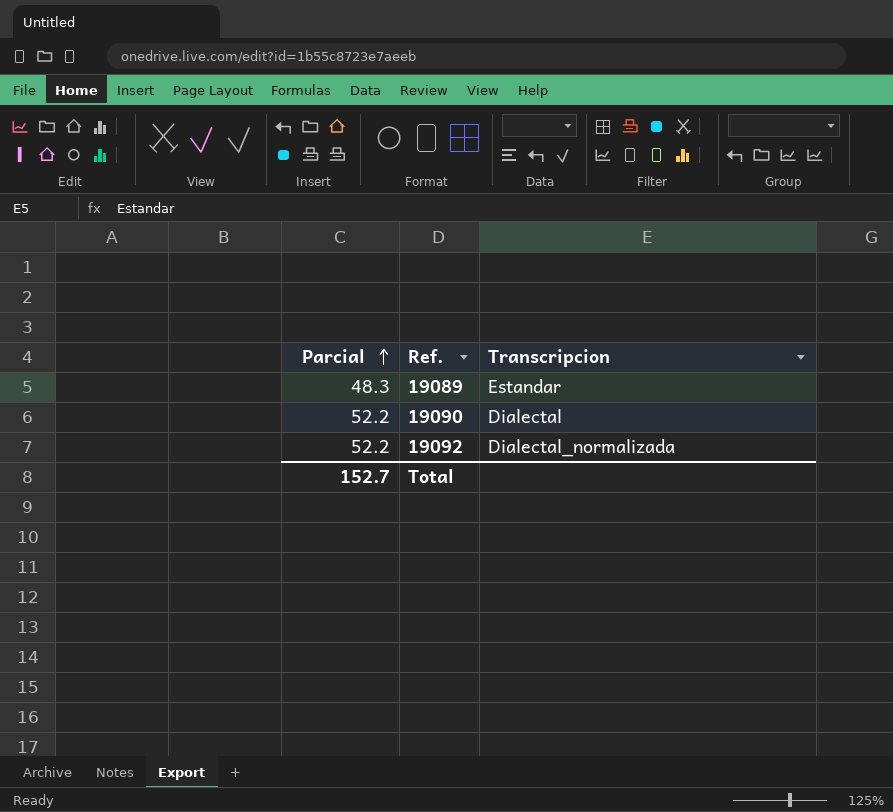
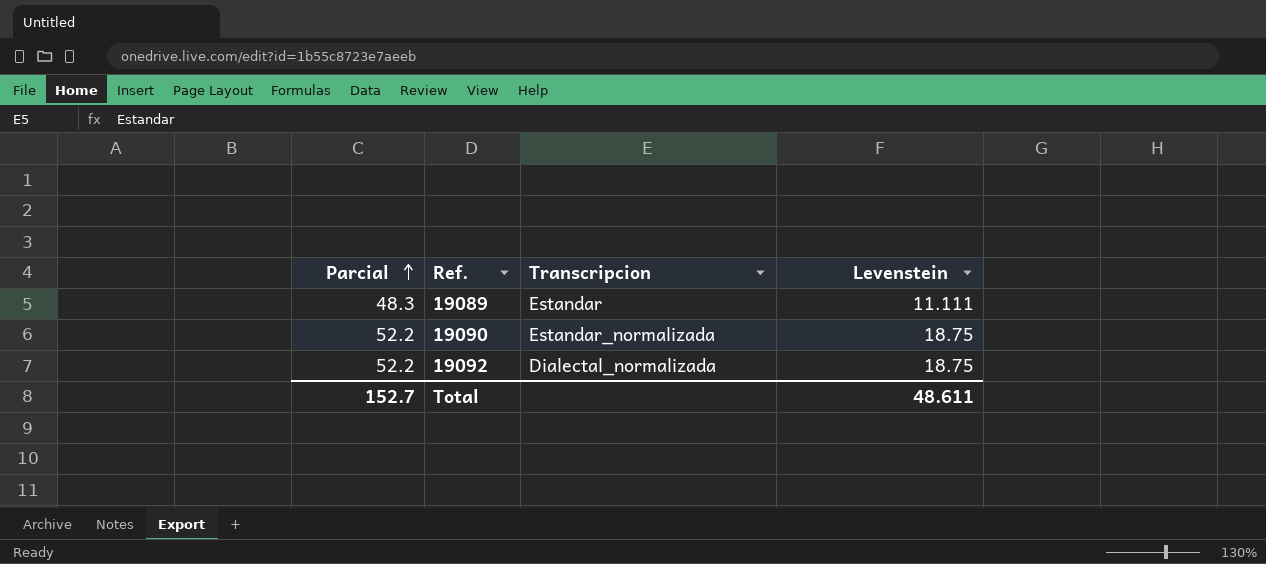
column Levenstein | position: none -> 4
19090 | Transcripcion: Dialectal -> Estandar_normalizada

